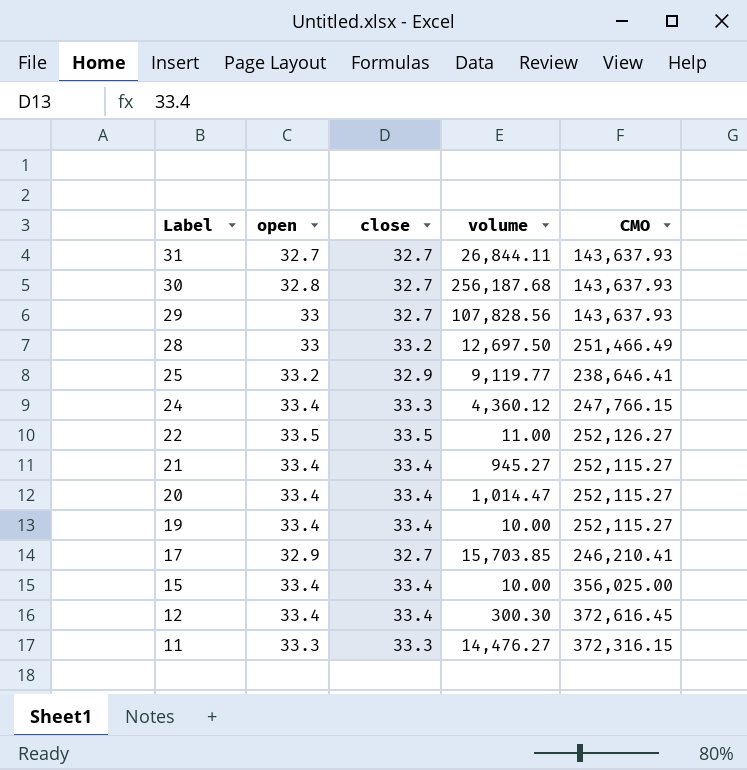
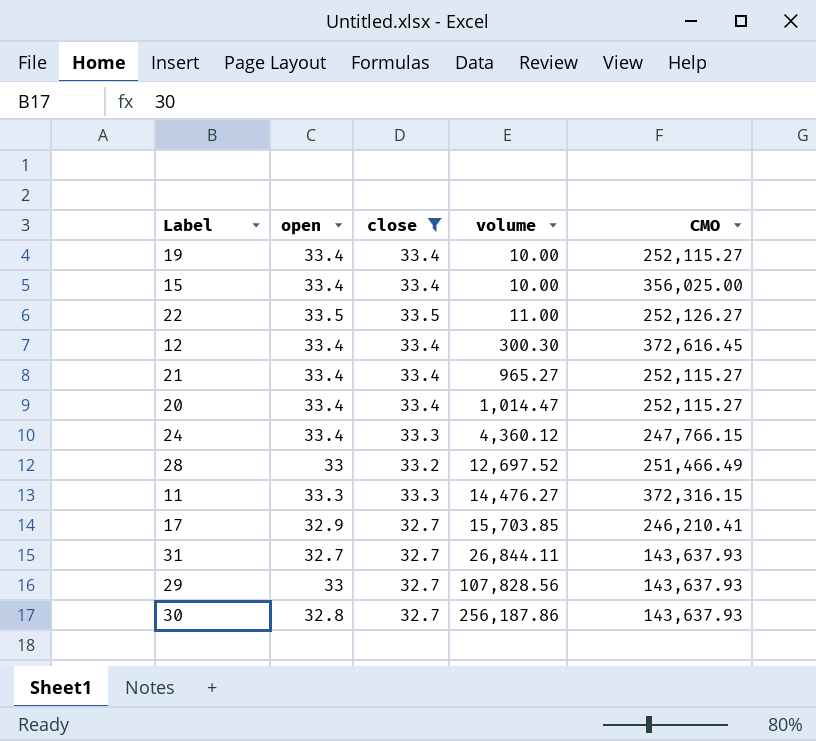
filter: none -> close != 32.9
row order: Label descending -> volume ascending
21 | volume: 945.27 -> 965.27
28 | volume: 12,697.50 -> 12,697.52
30 | volume: 256,187.68 -> 256,187.86

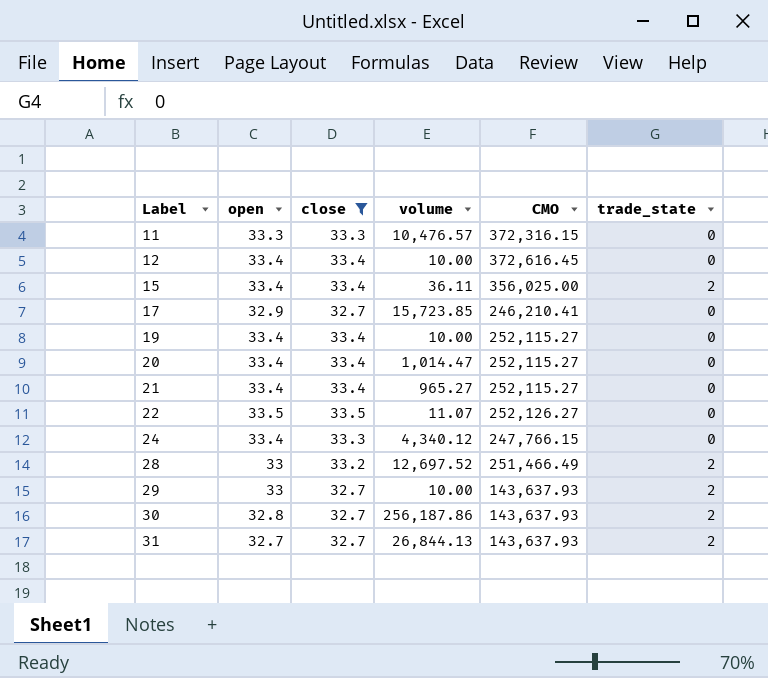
row order: volume ascending -> Label ascending
column trade_state | position: none -> 6
11 | volume: 14,476.27 -> 10,476.57
12 | volume: 300.30 -> 10.00
15 | volume: 10.00 -> 36.11
17 | volume: 15,703.85 -> 15,723.85
22 | volume: 11.00 -> 11.07
24 | volume: 4,360.12 -> 4,340.12
29 | volume: 107,828.56 -> 10.00
31 | volume: 26,844.11 -> 26,844.13

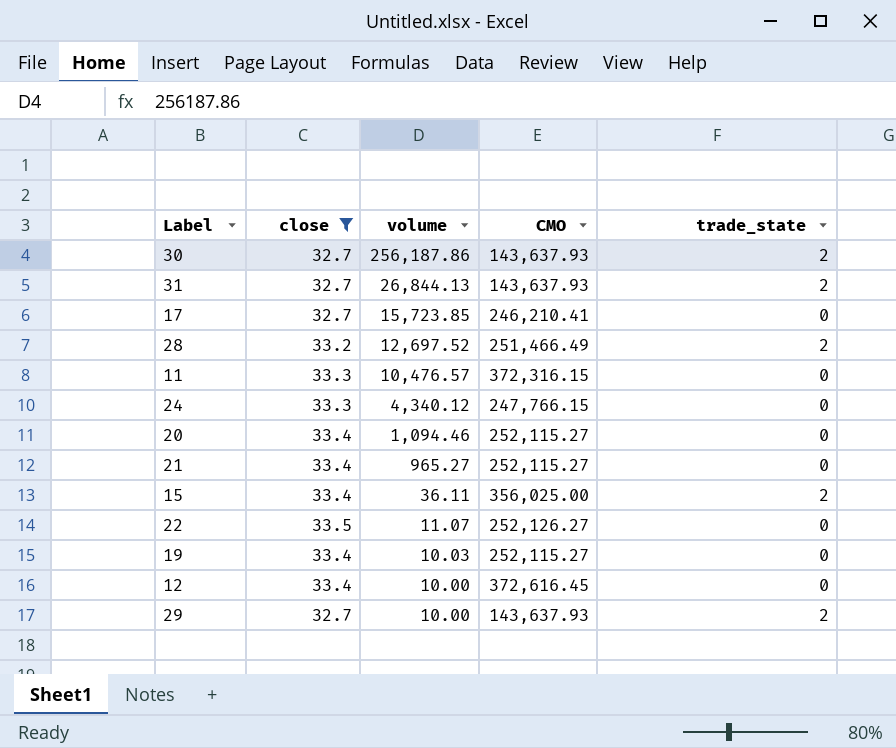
row order: Label ascending -> volume descending
column open | position: 2 -> none
20 | volume: 1,014.47 -> 1,094.46
19 | volume: 10.00 -> 10.03

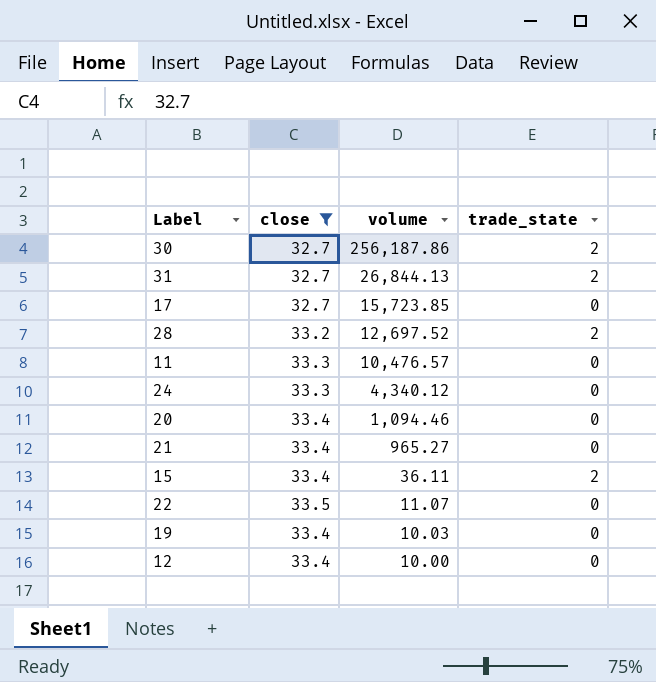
column CMO | position: 4 -> none
row 29: 32.7 | 10.00 | 143,637.93 | 2 -> none

